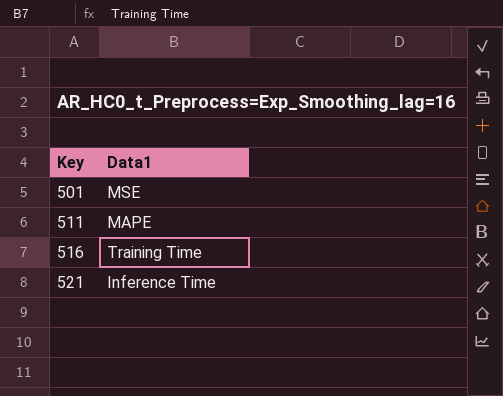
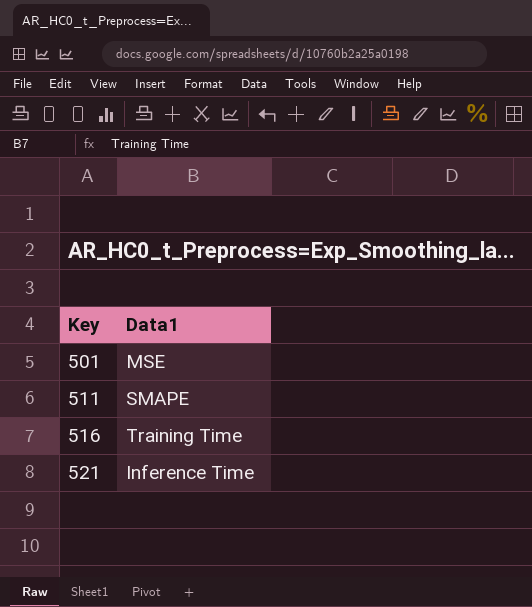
511 | Data1: MAPE -> SMAPE

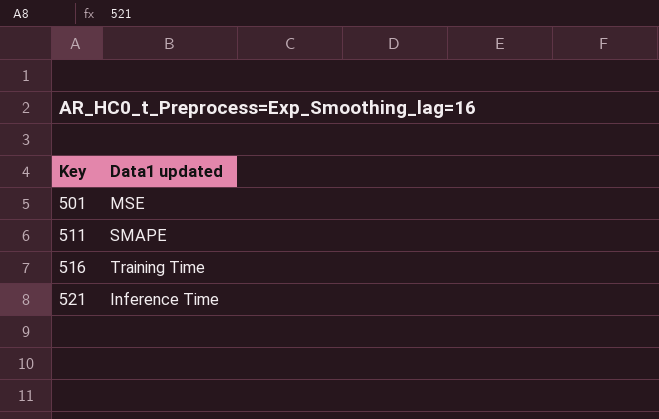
column name: Data1 -> Data1 updated

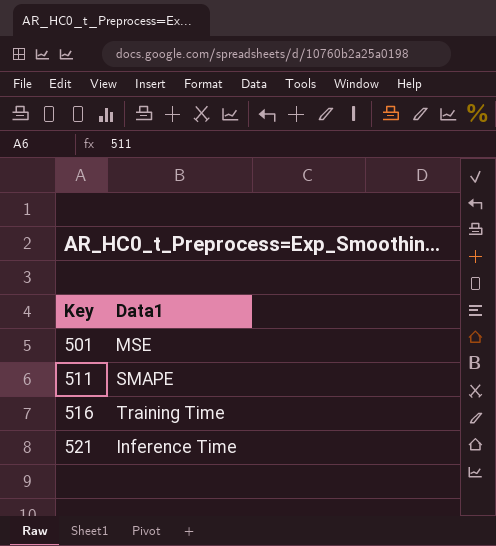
column name: Data1 updated -> Data1

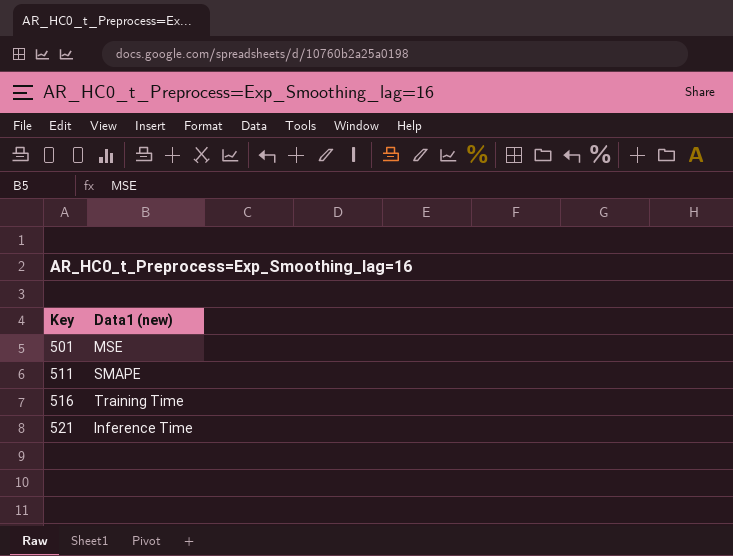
column name: Data1 -> Data1 (new)

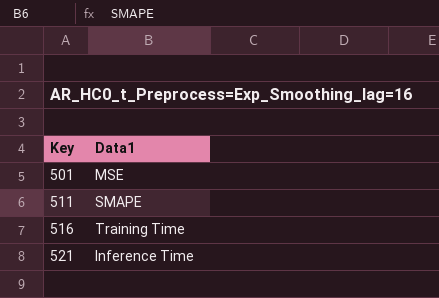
column name: Data1 (new) -> Data1

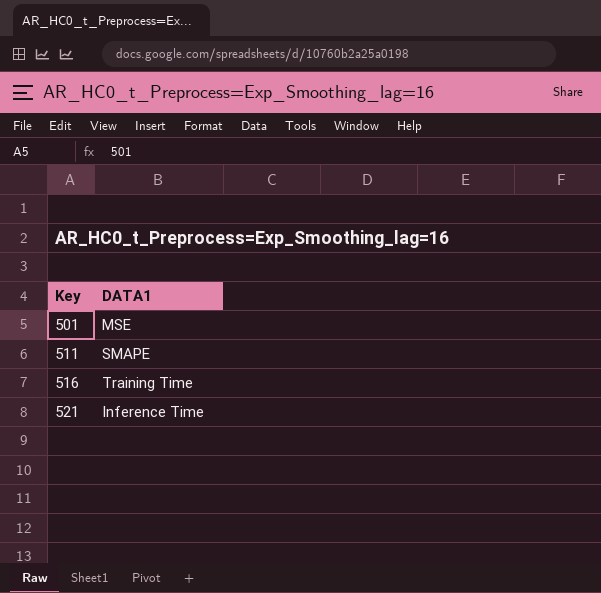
column name: Data1 -> DATA1

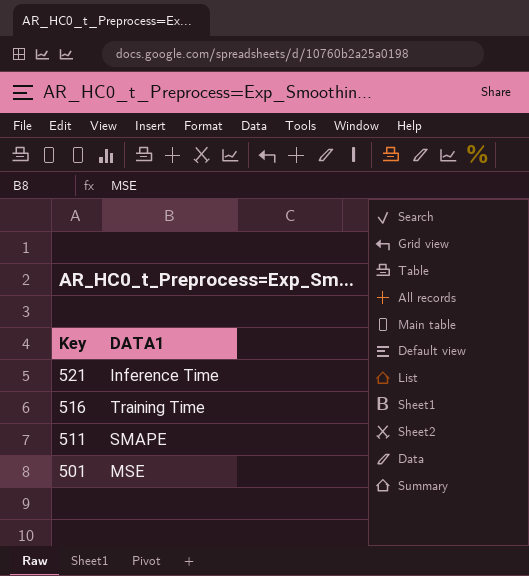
row order: Key ascending -> Key descending

